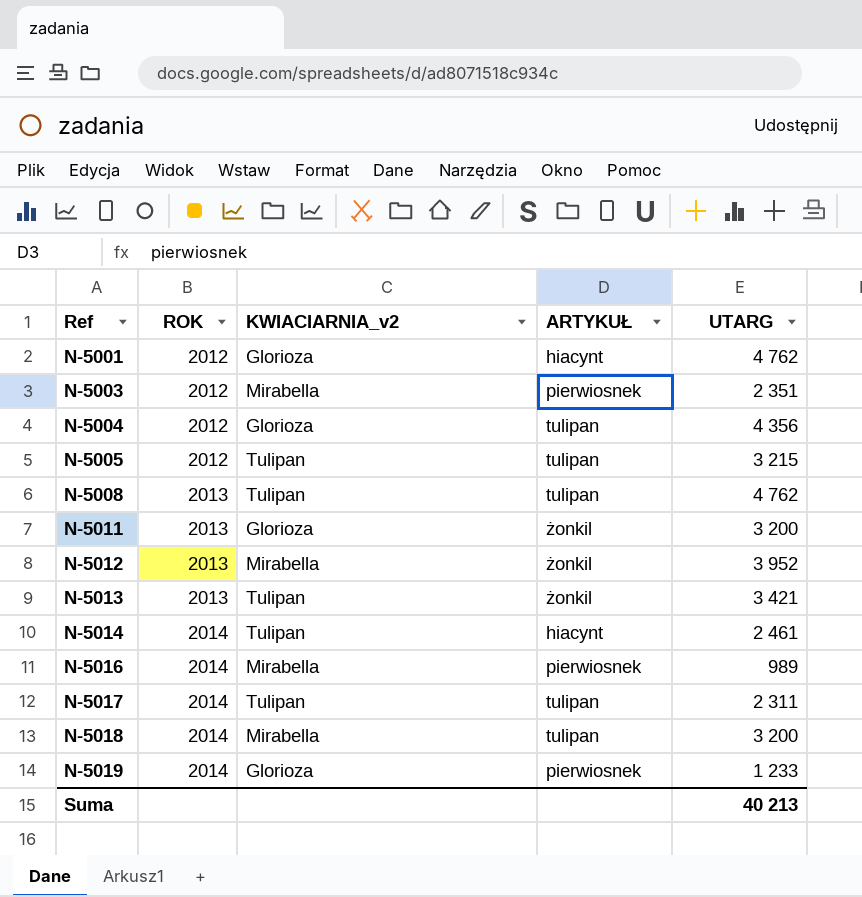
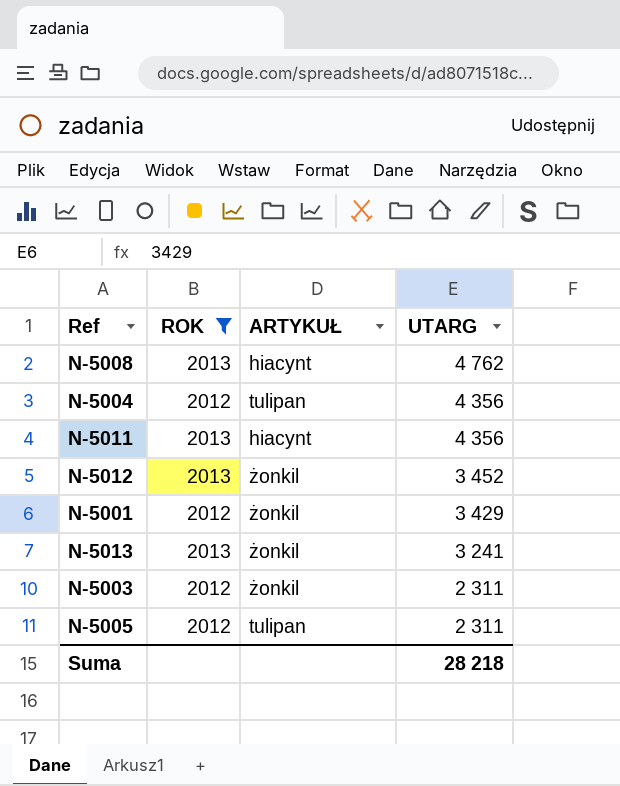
filter: none -> ROK != 2014
row order: Ref ascending -> UTARG descending
column KWIACIARNIA_v2 | position: 3 -> none
N-5008 | ARTYKUŁ: tulipan -> hiacynt
N-5011 | ARTYKUŁ: żonkil -> hiacynt
N-5011 | UTARG: 3 200 -> 4 356
N-5012 | UTARG: 3 952 -> 3 452
N-5001 | ARTYKUŁ: hiacynt -> żonkil
N-5001 | UTARG: 4 762 -> 3 429
N-5013 | UTARG: 3 421 -> 3 241
N-5003 | ARTYKUŁ: pierwiosnek -> żonkil
N-5003 | UTARG: 2 351 -> 2 311
N-5005 | UTARG: 3 215 -> 2 311
Suma | UTARG: 40 213 -> 28 218

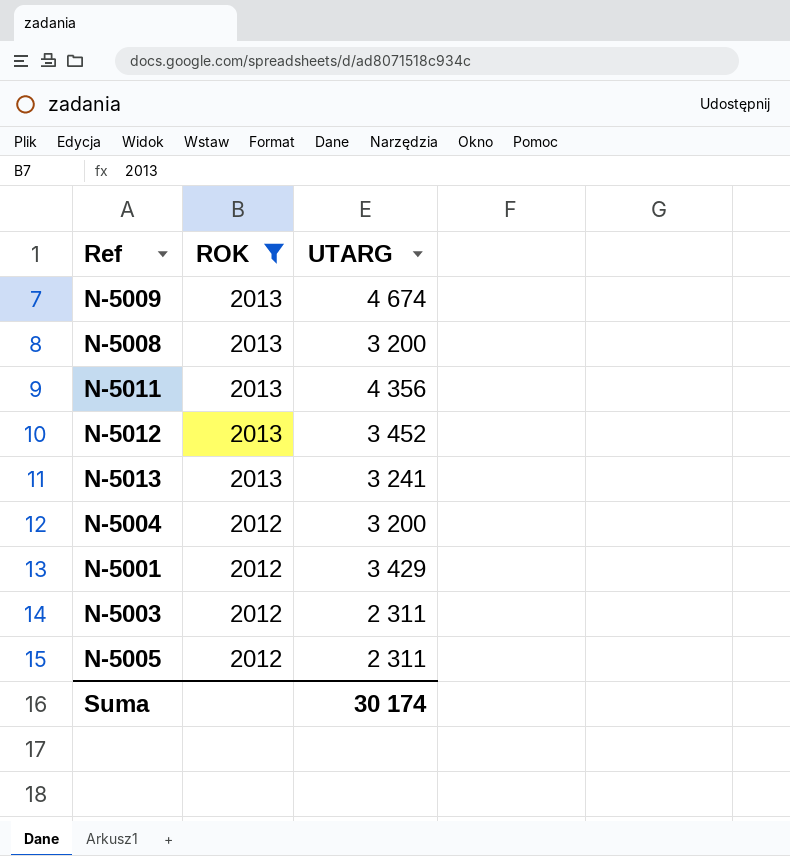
row order: UTARG descending -> ROK descending
column ARTYKUŁ | position: 3 -> none
row N-5009: none -> 2013 | 4 674
N-5008 | UTARG: 4 762 -> 3 200
N-5004 | UTARG: 4 356 -> 3 200
Suma | UTARG: 28 218 -> 30 174

